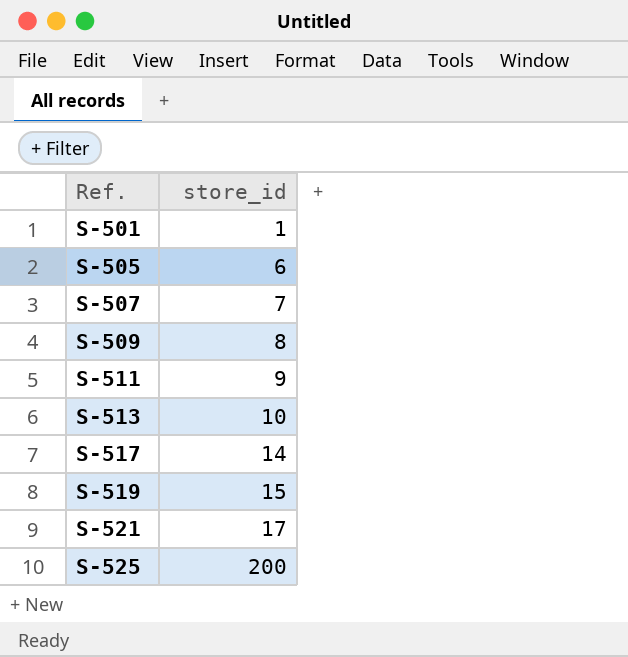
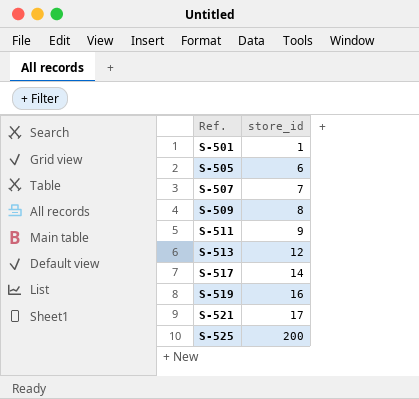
S-513 | store_id: 10 -> 12
S-519 | store_id: 15 -> 16

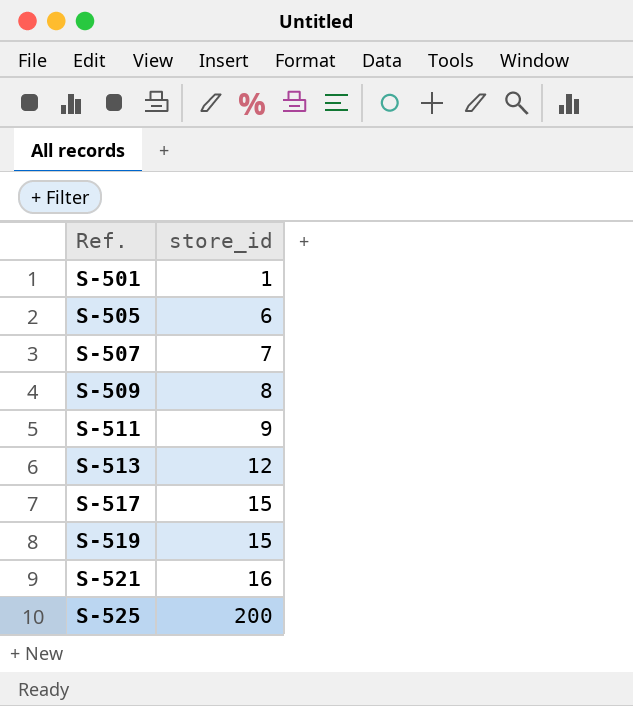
S-517 | store_id: 14 -> 15
S-519 | store_id: 16 -> 15
S-521 | store_id: 17 -> 16

